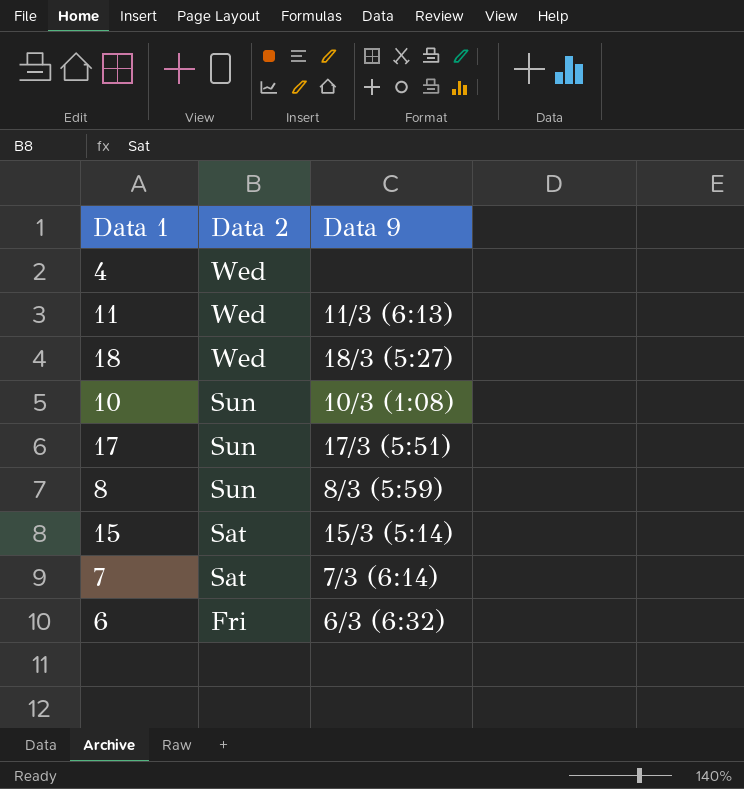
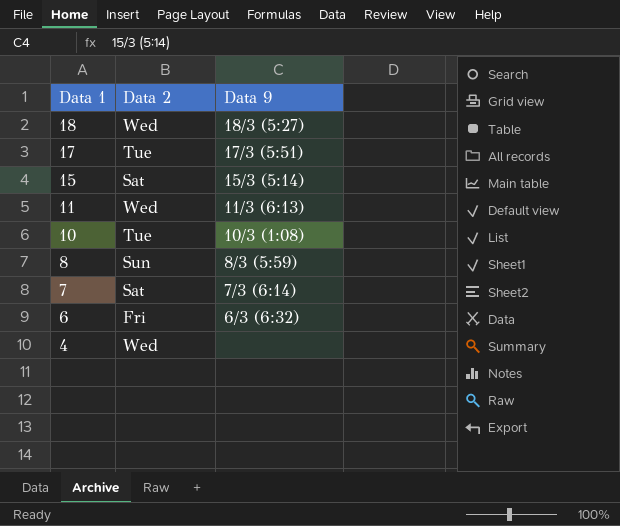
row order: Data 2 descending -> Data 1 descending
17 | Data 2: Sun -> Tue
10 | Data 2: Sun -> Tue

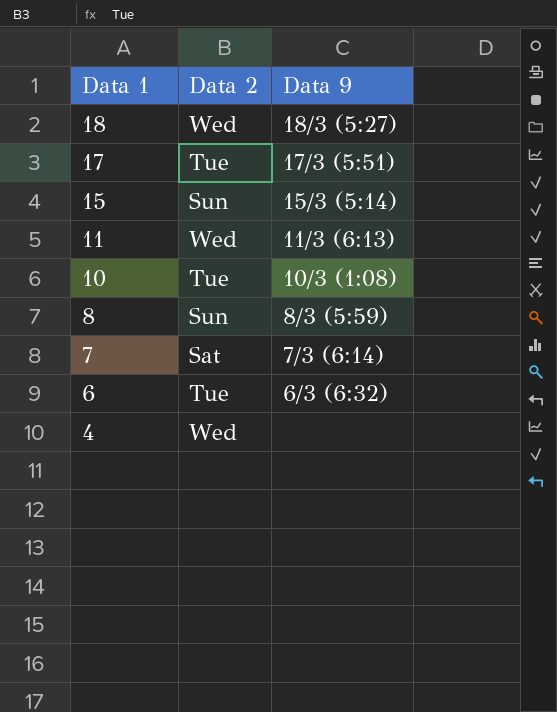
15 | Data 2: Sat -> Sun
6 | Data 2: Fri -> Tue

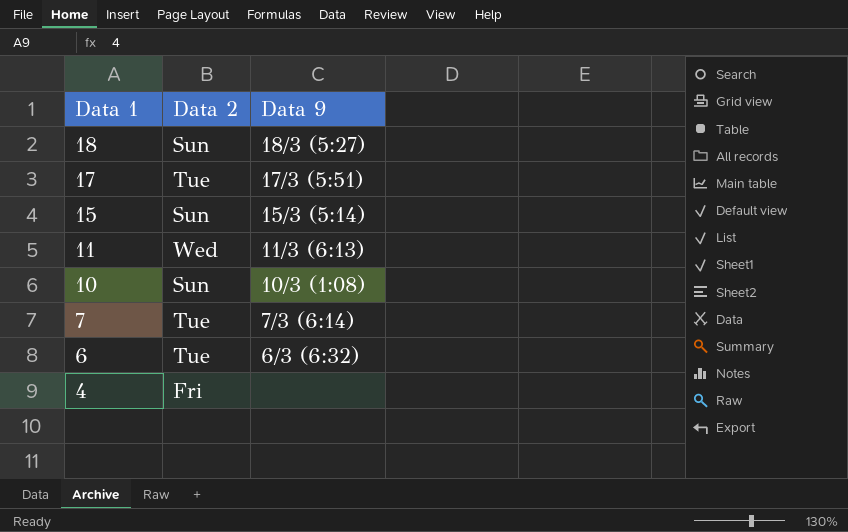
row 8: Sun | 8/3 (5:59) -> none
18 | Data 2: Wed -> Sun
10 | Data 2: Tue -> Sun
7 | Data 2: Sat -> Tue
4 | Data 2: Wed -> Fri

